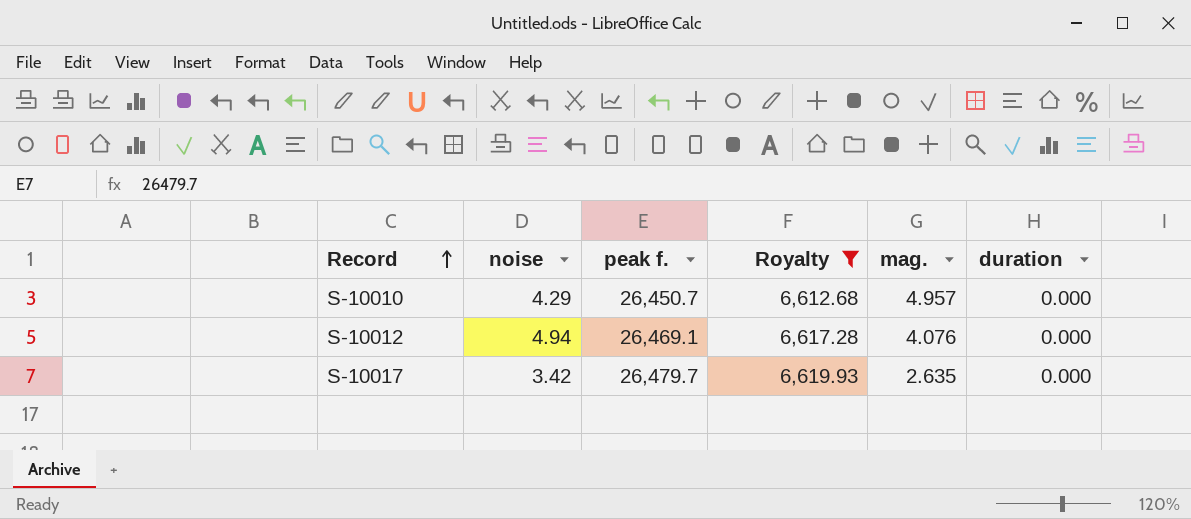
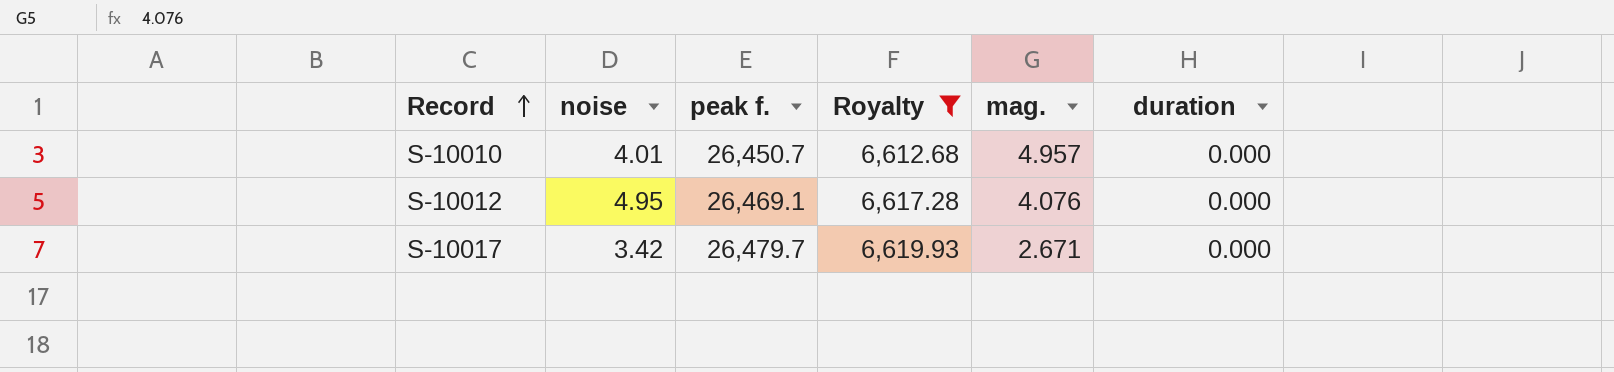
S-10010 | noise: 4.29 -> 4.01
S-10012 | noise: 4.94 -> 4.95
S-10017 | mag.: 2.635 -> 2.671

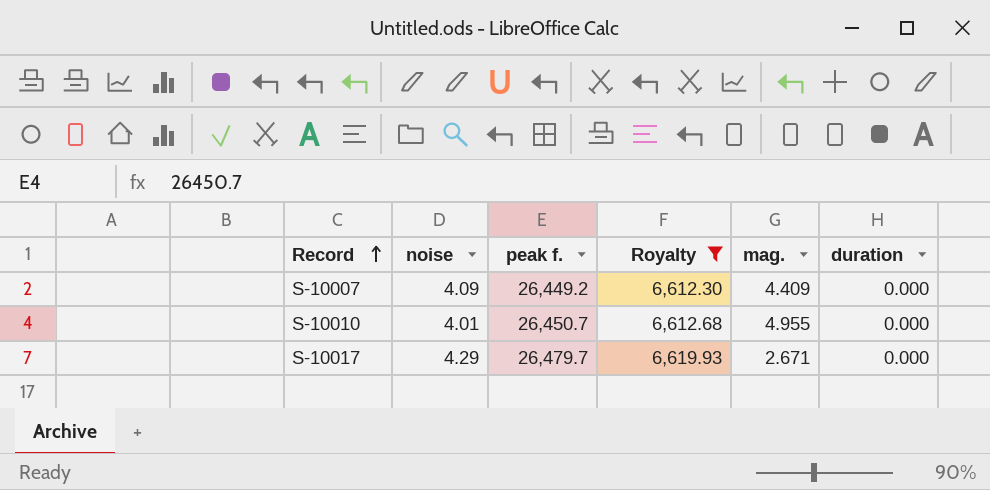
row S-10012: 4.95 | 26,469.1 | 6,617.28 | 4.076 | 0.000 -> none
row S-10007: none -> 4.09 | 26,449.2 | 6,612.30 | 4.409 | 0.000
S-10010 | mag.: 4.957 -> 4.955
S-10017 | noise: 3.42 -> 4.29

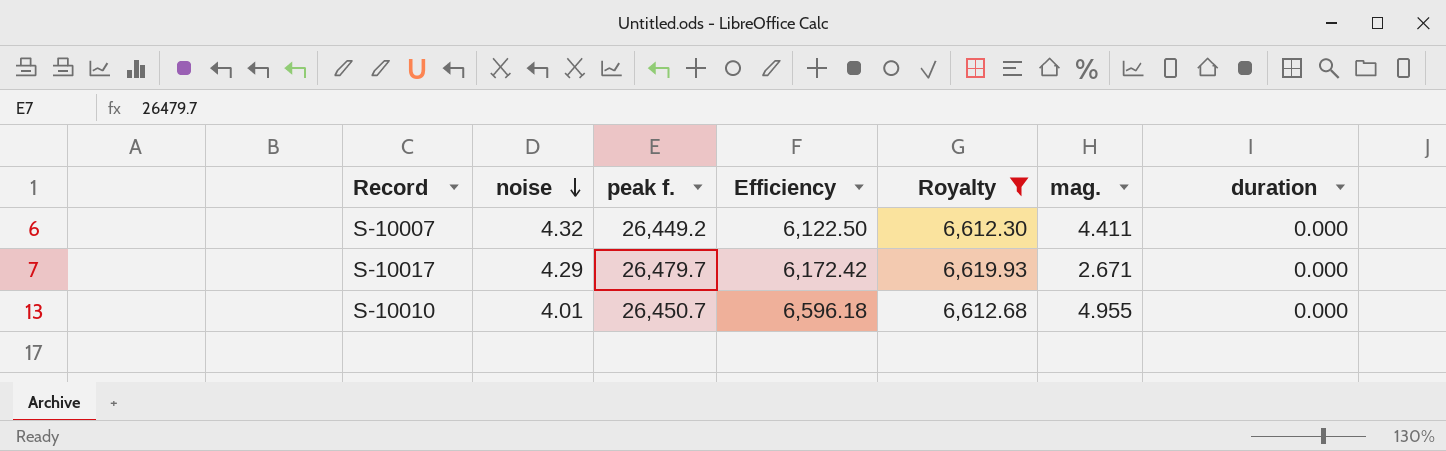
row order: Record ascending -> noise descending
column Efficiency | formula: none -> [peak f.] / [noise]
S-10007 | noise: 4.09 -> 4.32
S-10007 | mag.: 4.409 -> 4.411

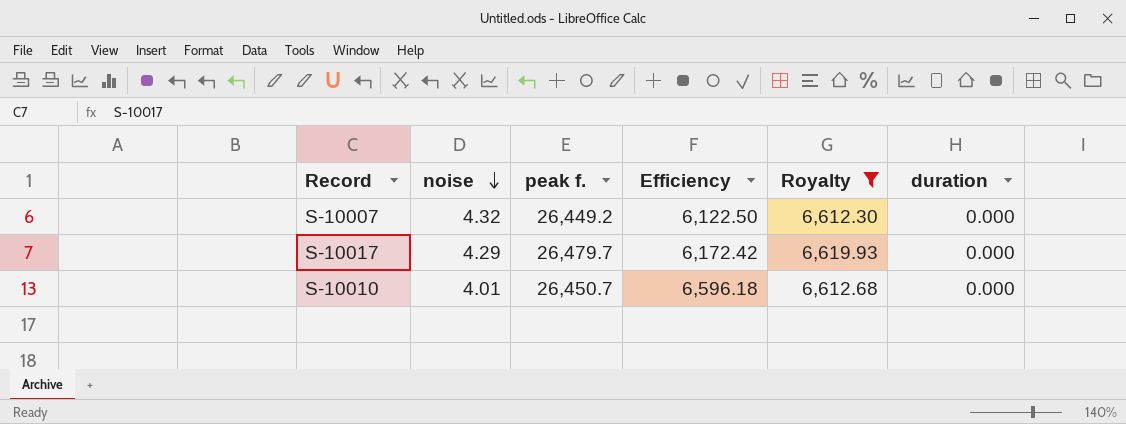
column mag. | position: 6 -> none

